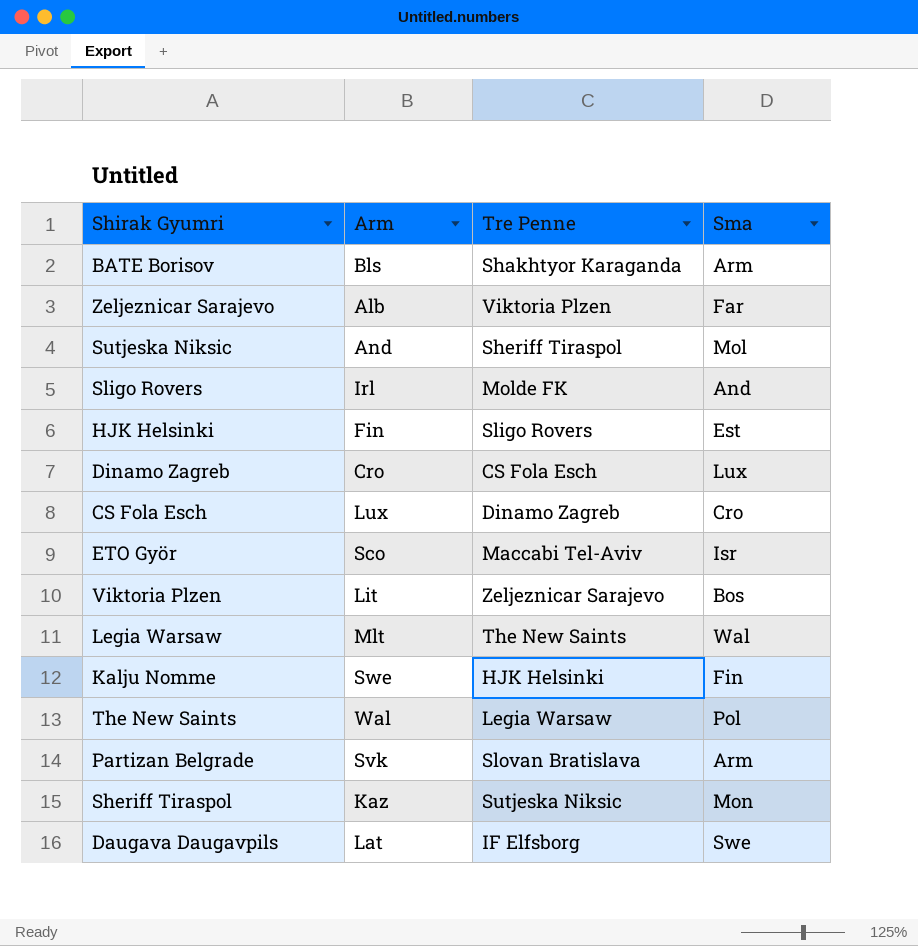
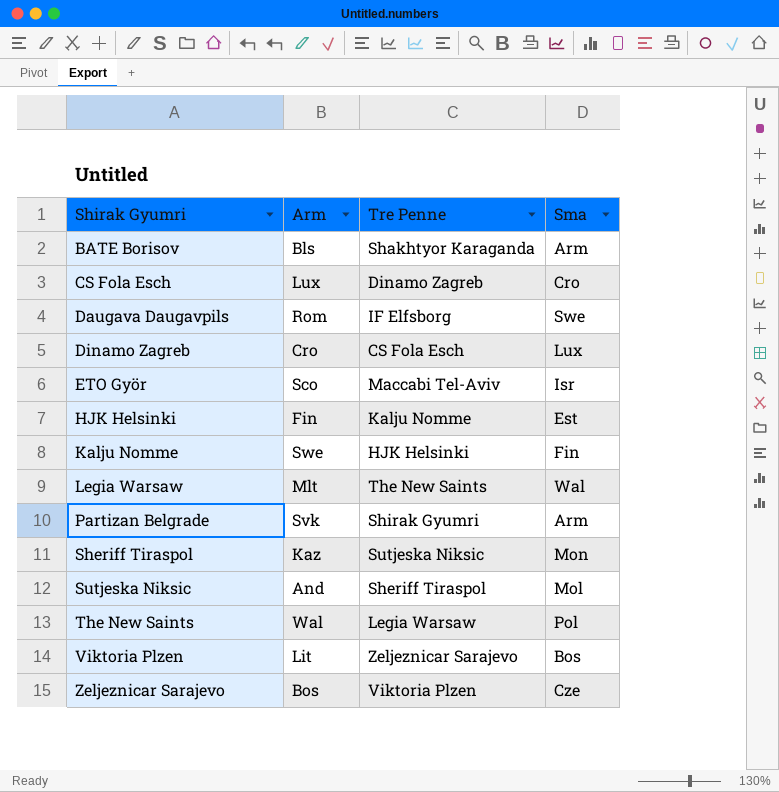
row order: none -> Shirak Gyumri ascending
row Sligo Rovers: Irl | Molde FK | And -> none
Daugava Daugavpils | Arm: Lat -> Rom
HJK Helsinki | Tre Penne: Sligo Rovers -> Kalju Nomme
Partizan Belgrade | Tre Penne: Slovan Bratislava -> Shirak Gyumri
Zeljeznicar Sarajevo | Arm: Alb -> Bos
Zeljeznicar Sarajevo | Sma: Far -> Cze

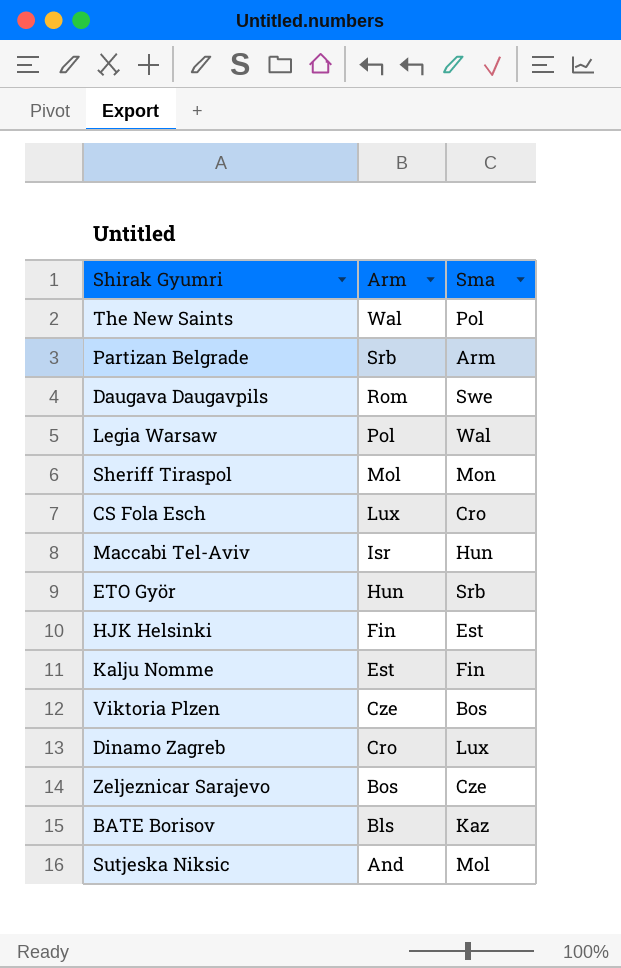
row order: Shirak Gyumri ascending -> Arm descending
column Tre Penne | position: 3 -> none
Partizan Belgrade | Arm: Svk -> Srb
Legia Warsaw | Arm: Mlt -> Pol
Sheriff Tiraspol | Arm: Kaz -> Mol
row Maccabi Tel-Aviv: none -> Isr | Hun
ETO Györ | Arm: Sco -> Hun
ETO Györ | Sma: Isr -> Srb
Kalju Nomme | Arm: Swe -> Est
Viktoria Plzen | Arm: Lit -> Cze
BATE Borisov | Sma: Arm -> Kaz

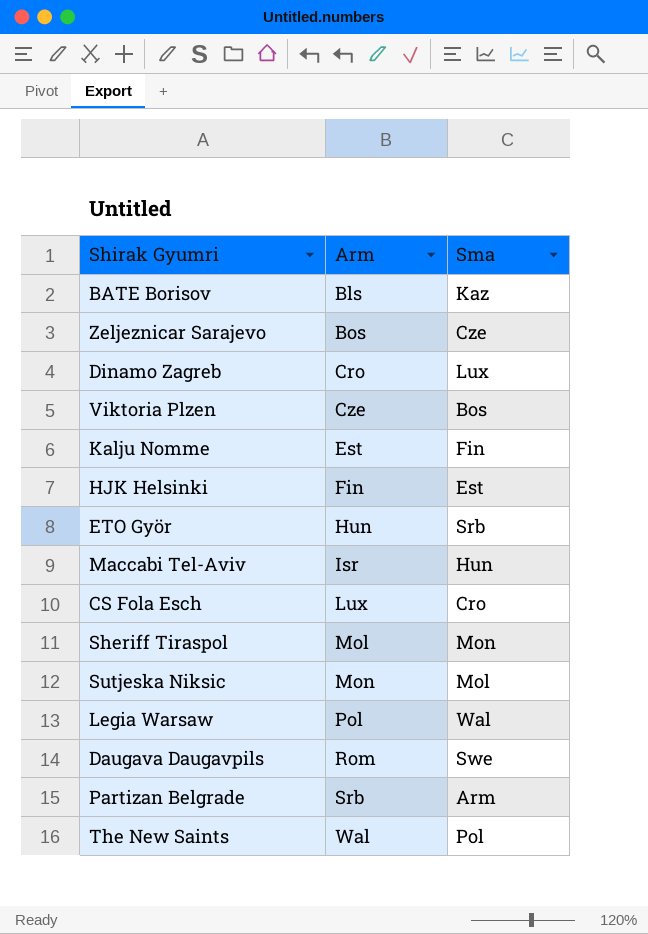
row order: Arm descending -> Arm ascending
Sutjeska Niksic | Arm: And -> Mon

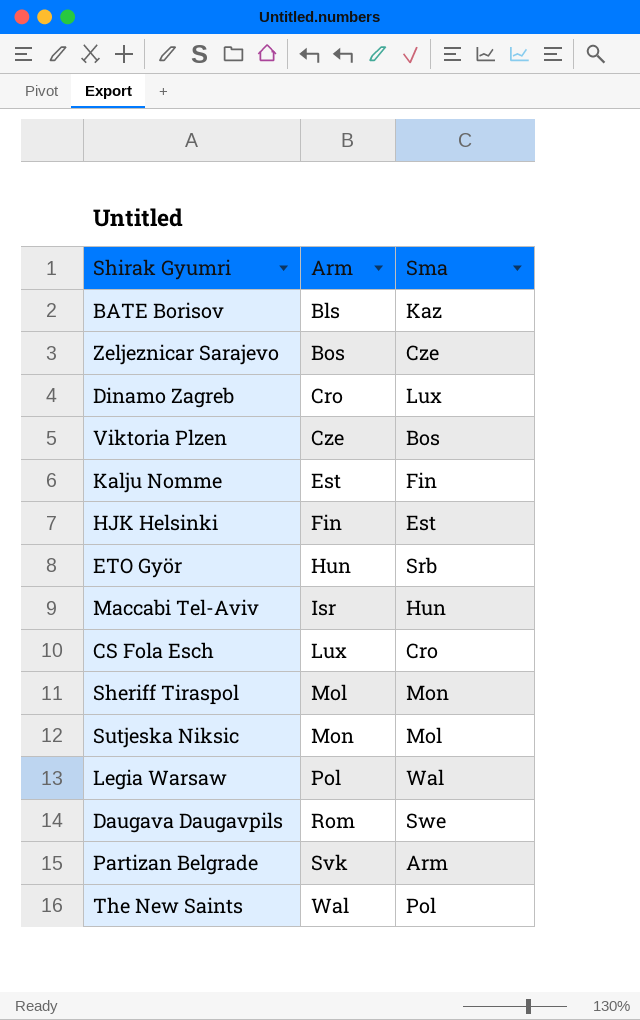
Partizan Belgrade | Arm: Srb -> Svk

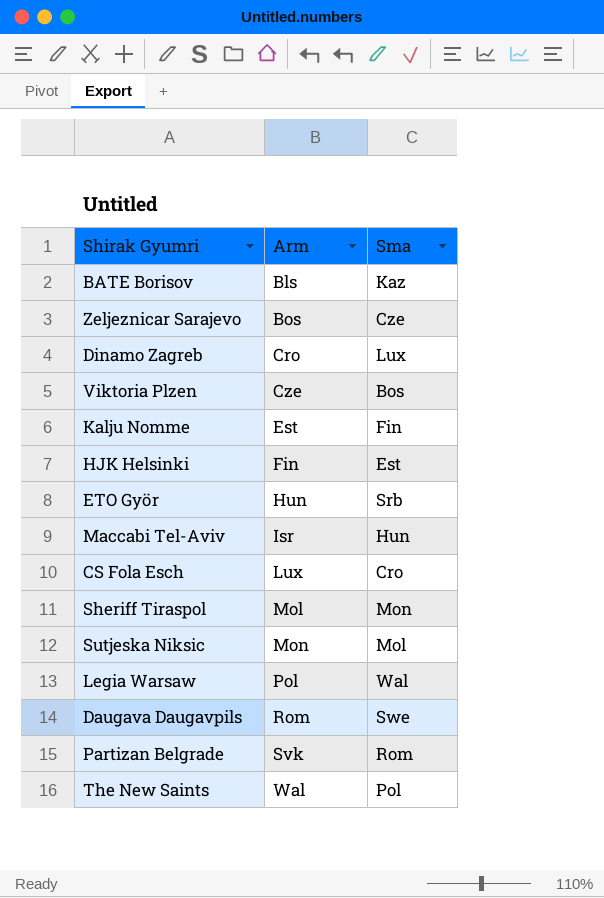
Partizan Belgrade | Sma: Arm -> Rom

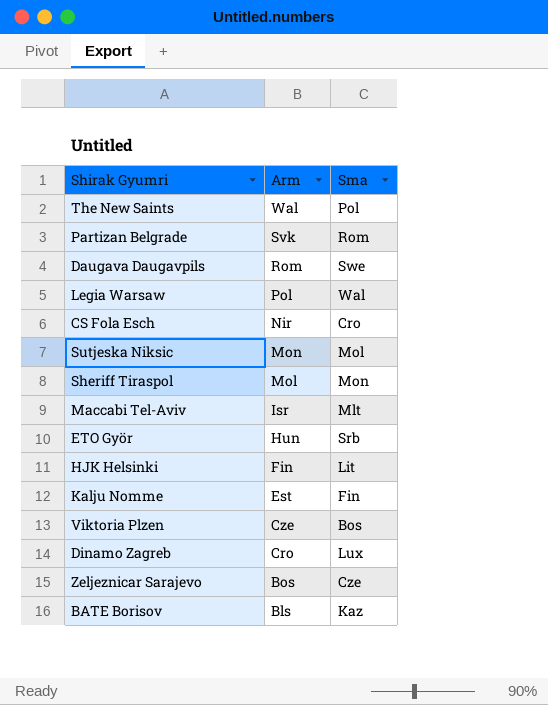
row order: Arm ascending -> Arm descending
CS Fola Esch | Arm: Lux -> Nir
Maccabi Tel-Aviv | Sma: Hun -> Mlt
HJK Helsinki | Sma: Est -> Lit

